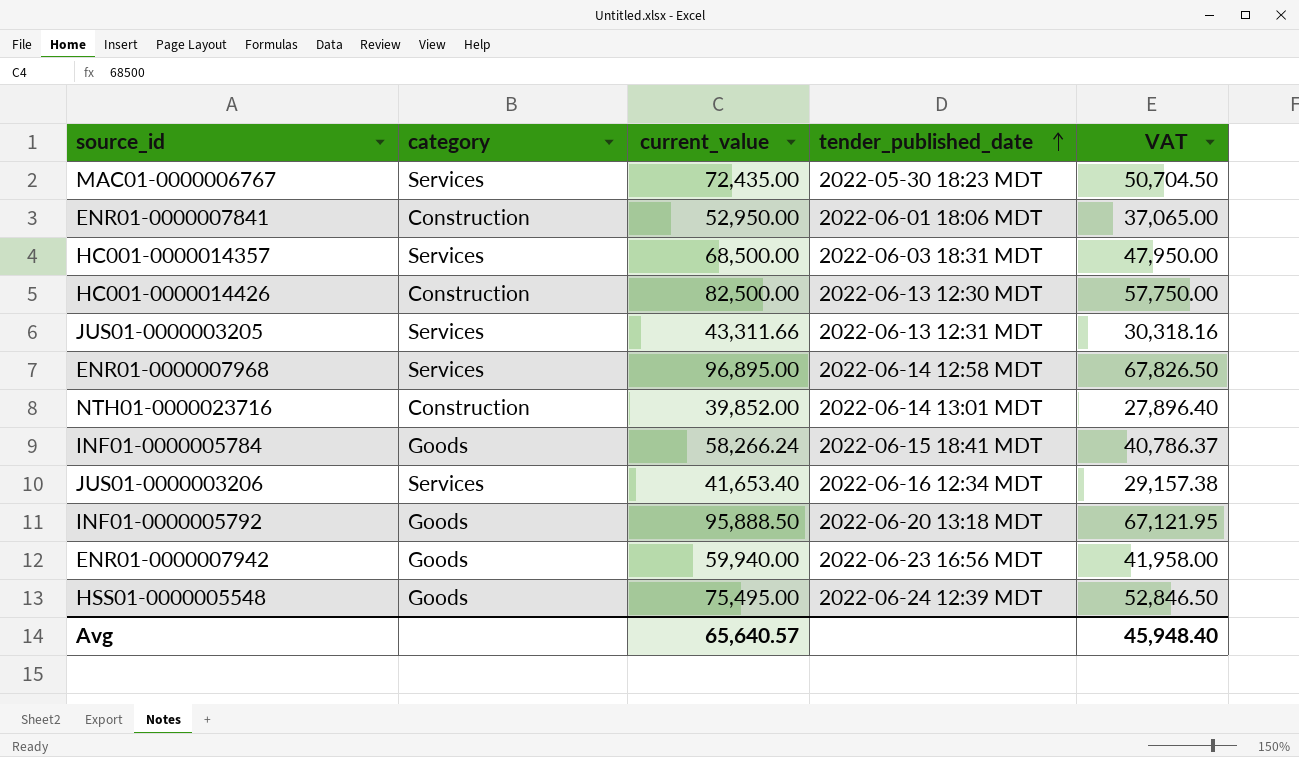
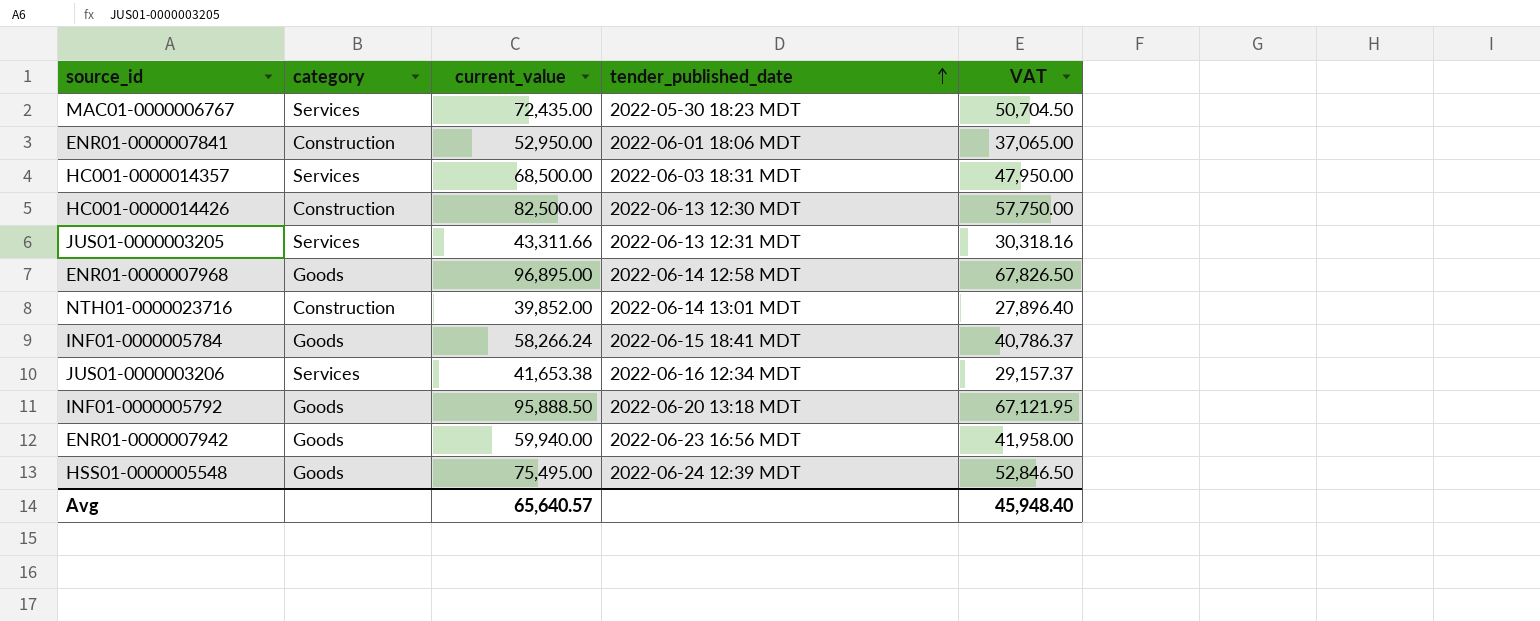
ENR01-0000007968 | category: Services -> Goods
JUS01-0000003206 | current_value: 41,653.40 -> 41,653.38
JUS01-0000003206 | VAT: 29,157.38 -> 29,157.37

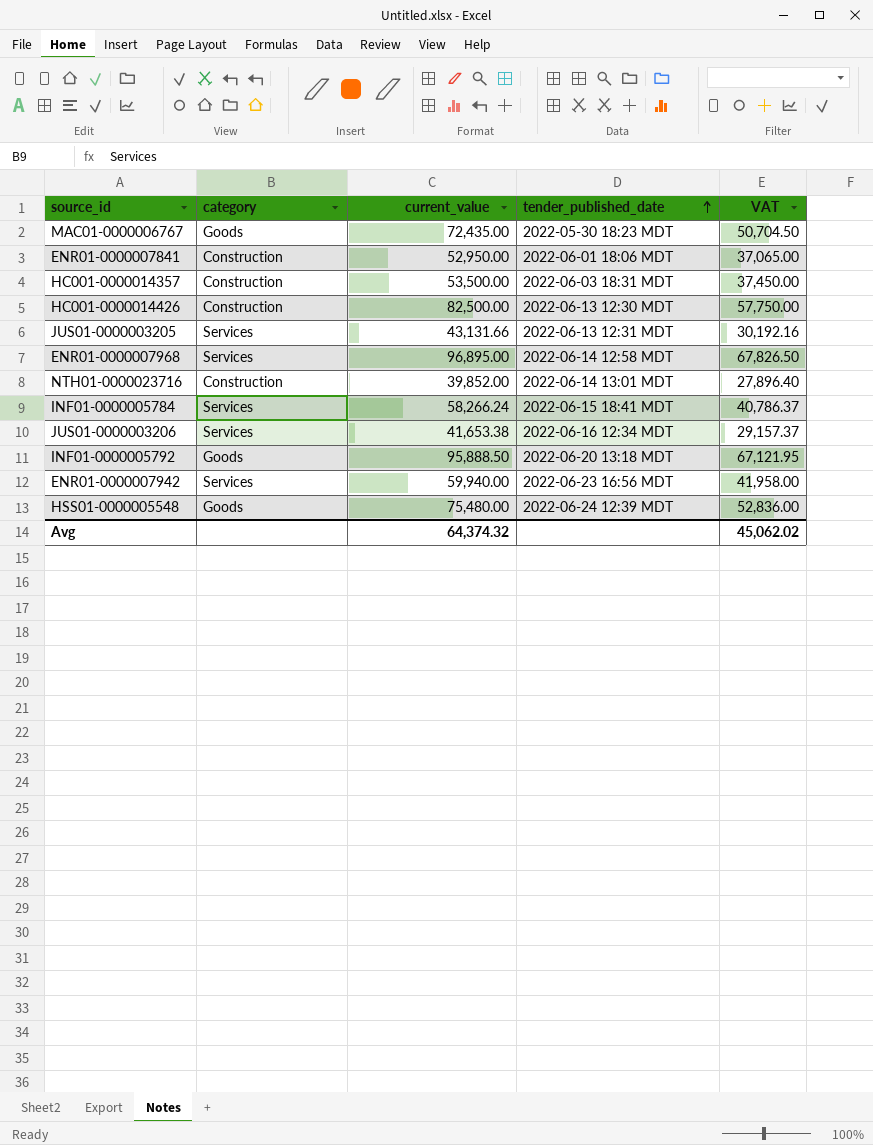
MAC01-0000006767 | category: Services -> Goods
HC001-0000014357 | category: Services -> Construction
HC001-0000014357 | current_value: 68,500.00 -> 53,500.00
HC001-0000014357 | VAT: 47,950.00 -> 37,450.00
JUS01-0000003205 | current_value: 43,311.66 -> 43,131.66
JUS01-0000003205 | VAT: 30,318.16 -> 30,192.16
ENR01-0000007968 | category: Goods -> Services
INF01-0000005784 | category: Goods -> Services
ENR01-0000007942 | category: Goods -> Services
HSS01-0000005548 | current_value: 75,495.00 -> 75,480.00
HSS01-0000005548 | VAT: 52,846.50 -> 52,836.00
Avg | current_value: 65,640.57 -> 64,374.32
Avg | VAT: 45,948.40 -> 45,062.02

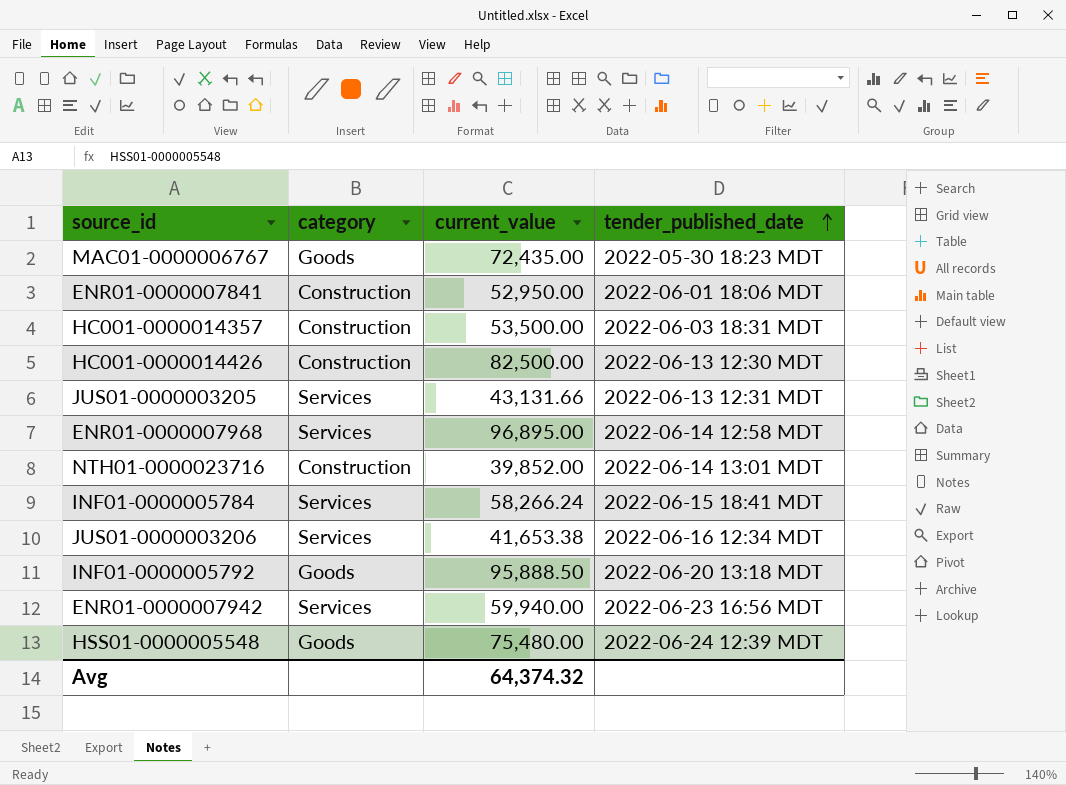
column VAT | formula: [current_value] * 0.7 -> none

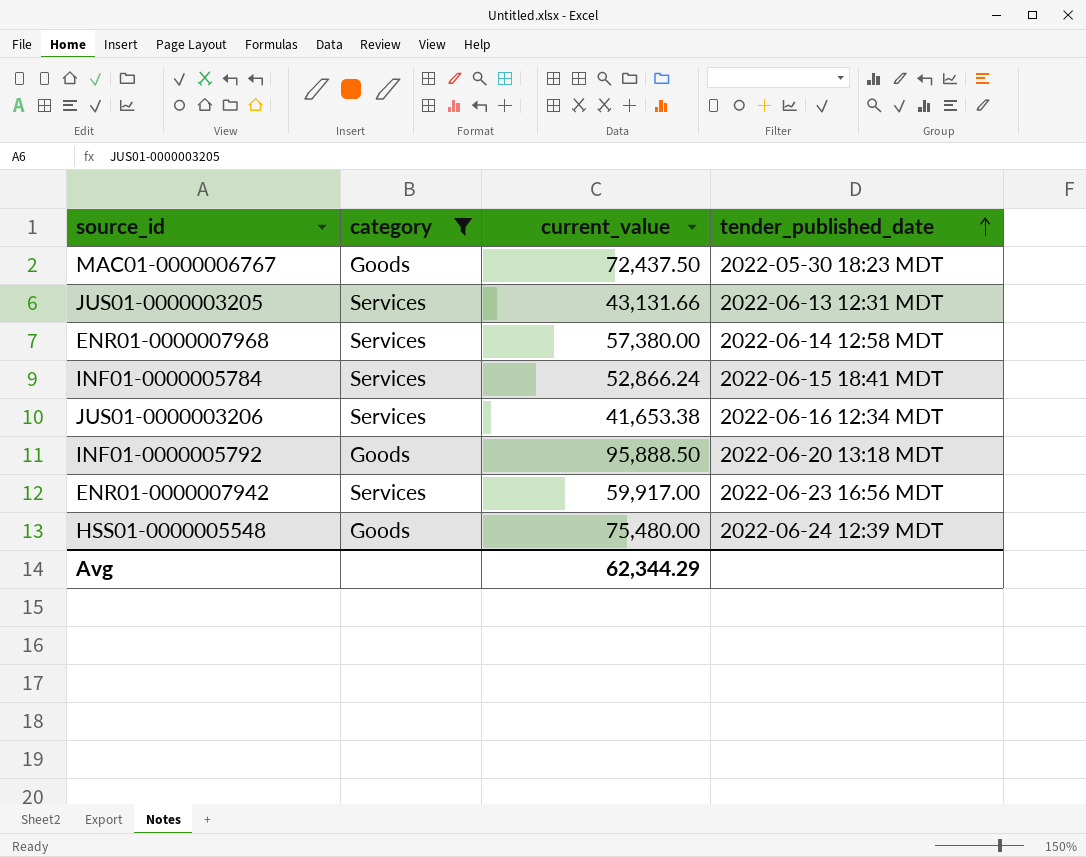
filter: none -> category != Construction
MAC01-0000006767 | current_value: 72,435.00 -> 72,437.50
ENR01-0000007968 | current_value: 96,895.00 -> 57,380.00
INF01-0000005784 | current_value: 58,266.24 -> 52,866.24
ENR01-0000007942 | current_value: 59,940.00 -> 59,917.00
Avg | current_value: 64,374.32 -> 62,344.29

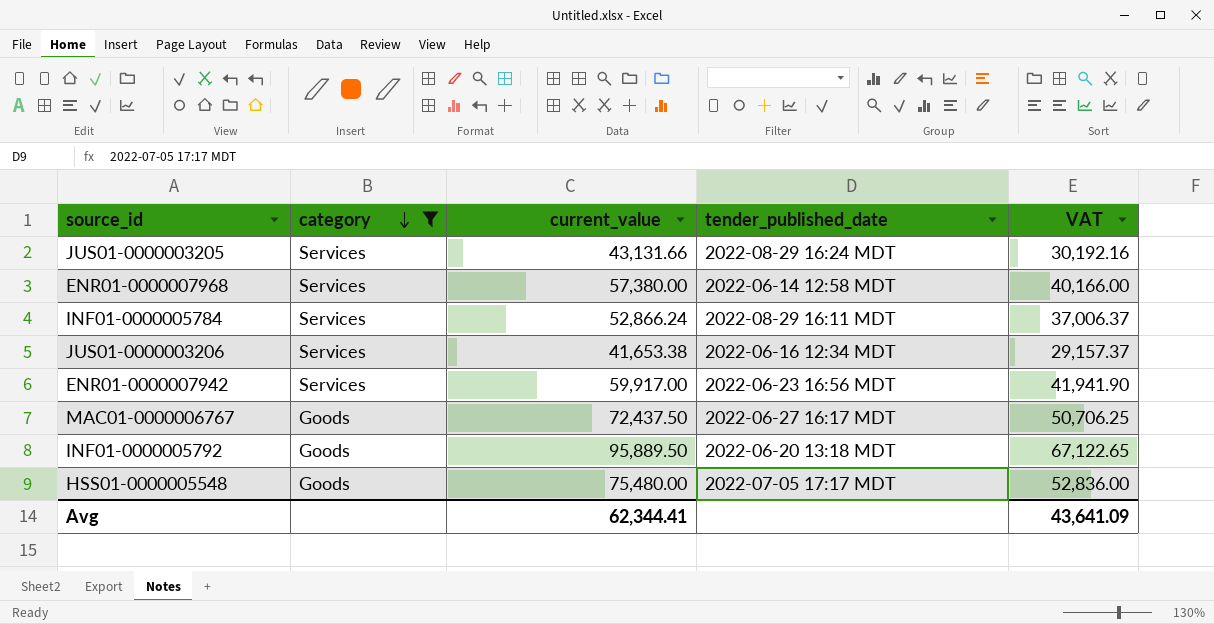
row order: tender_published_date ascending -> category descending
column VAT | formula: none -> [current_value] * 0.7
JUS01-0000003205 | tender_published_date: 2022-06-13 12:31 MDT -> 2022-08-29 16:24 MDT
INF01-0000005784 | tender_published_date: 2022-06-15 18:41 MDT -> 2022-08-29 16:11 MDT
MAC01-0000006767 | tender_published_date: 2022-05-30 18:23 MDT -> 2022-06-27 16:17 MDT
INF01-0000005792 | current_value: 95,888.50 -> 95,889.50
HSS01-0000005548 | tender_published_date: 2022-06-24 12:39 MDT -> 2022-07-05 17:17 MDT
Avg | current_value: 62,344.29 -> 62,344.41

